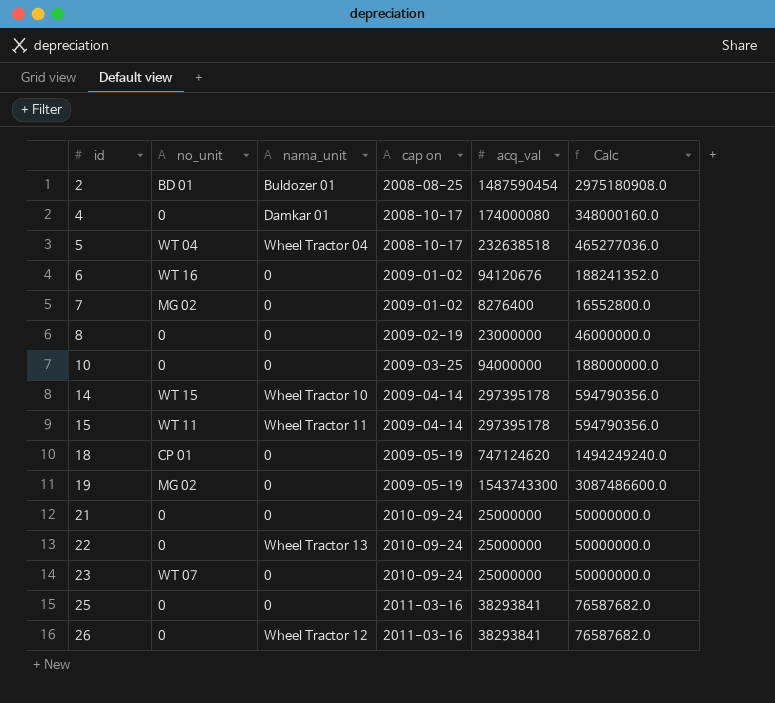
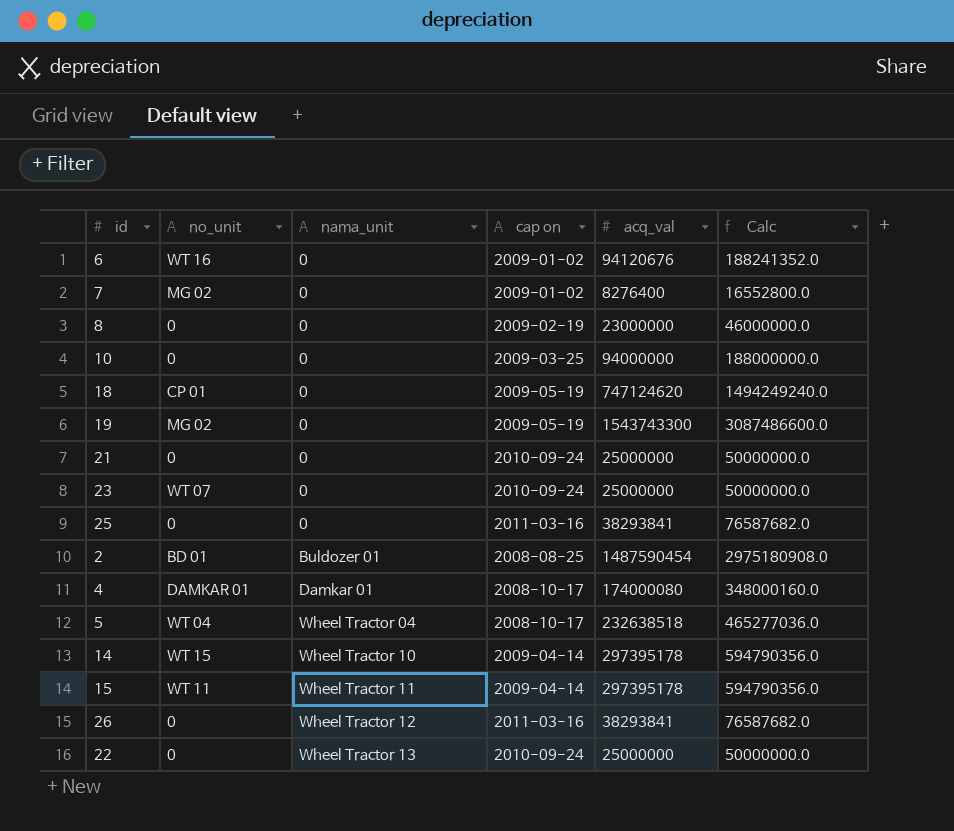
row order: id ascending -> nama_unit ascending
4 | no_unit: 0 -> DAMKAR 01

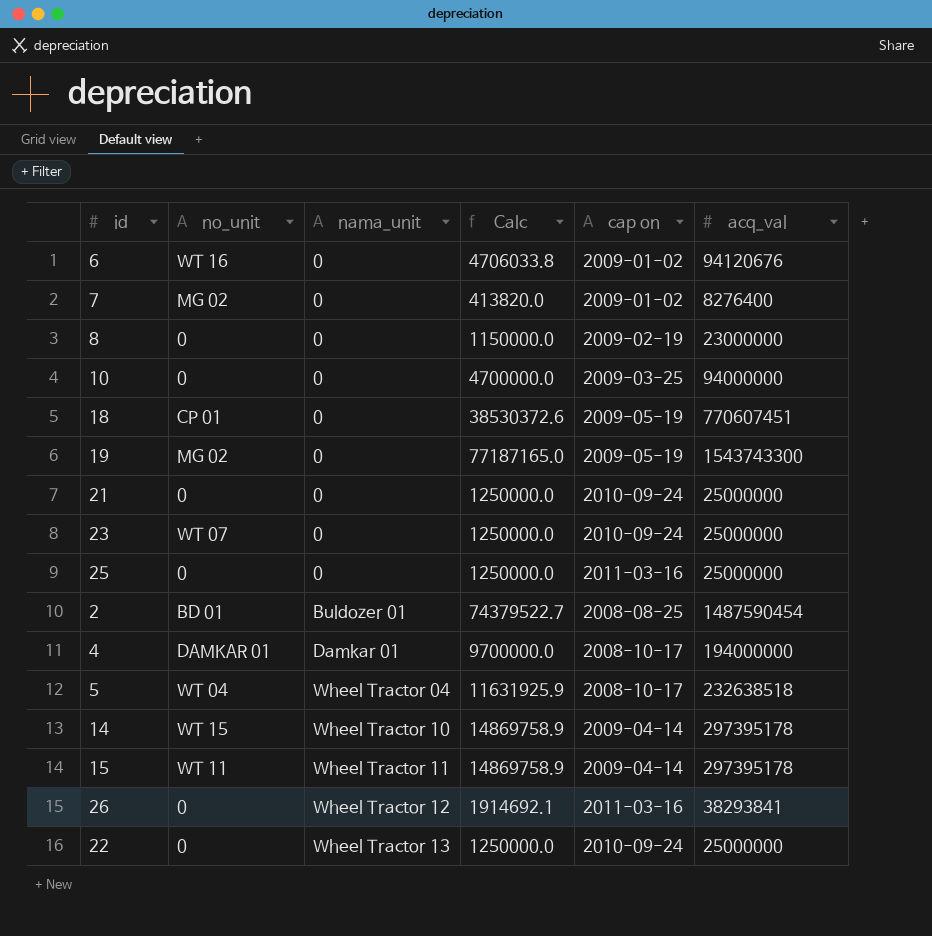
column Calc | formula: [acq_val] * 2 -> [acq_val] * 0.05
column Calc | position: 6 -> 4
18 | acq_val: 747124620 -> 770607451
25 | acq_val: 38293841 -> 25000000
4 | acq_val: 174000080 -> 194000000

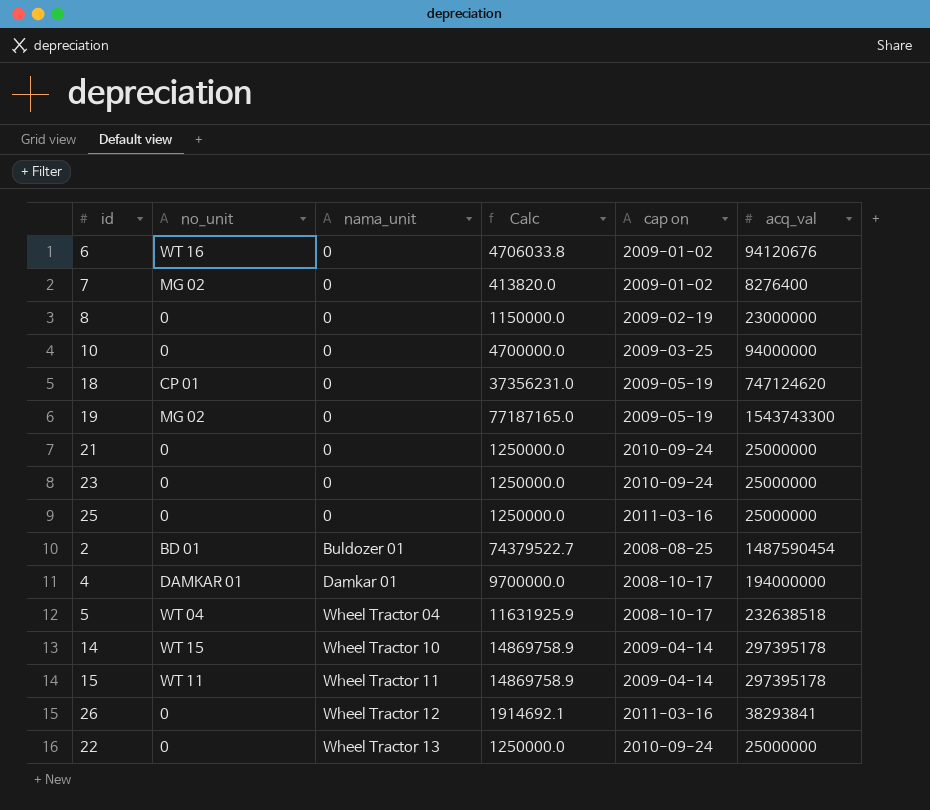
18 | Calc: 38530372.6 -> 37356231.0
18 | acq_val: 770607451 -> 747124620
23 | no_unit: WT 07 -> 0

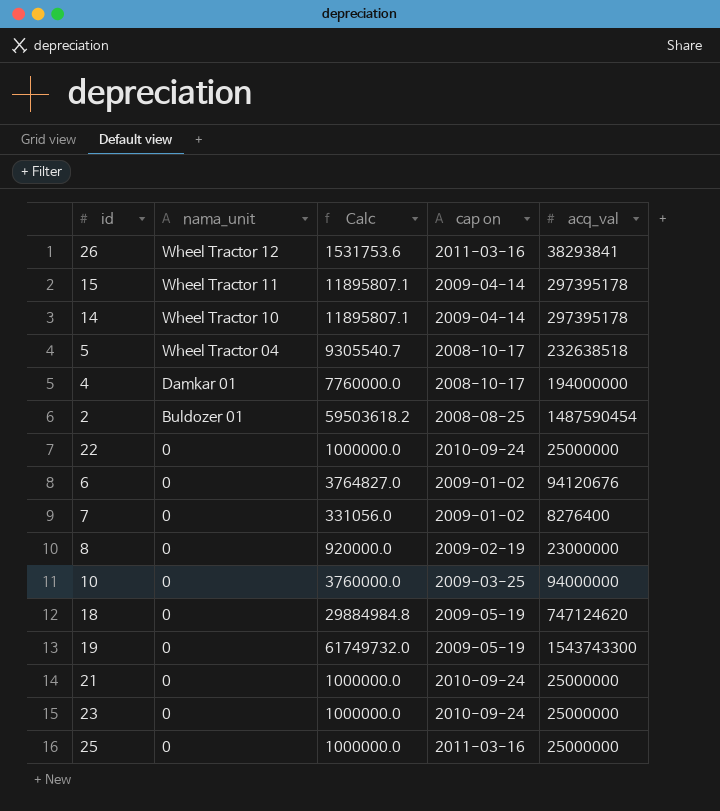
row order: nama_unit ascending -> nama_unit descending
column no_unit | position: 2 -> none
column Calc | formula: [acq_val] * 0.05 -> [acq_val] * 0.04
22 | nama_unit: Wheel Tractor 13 -> 0

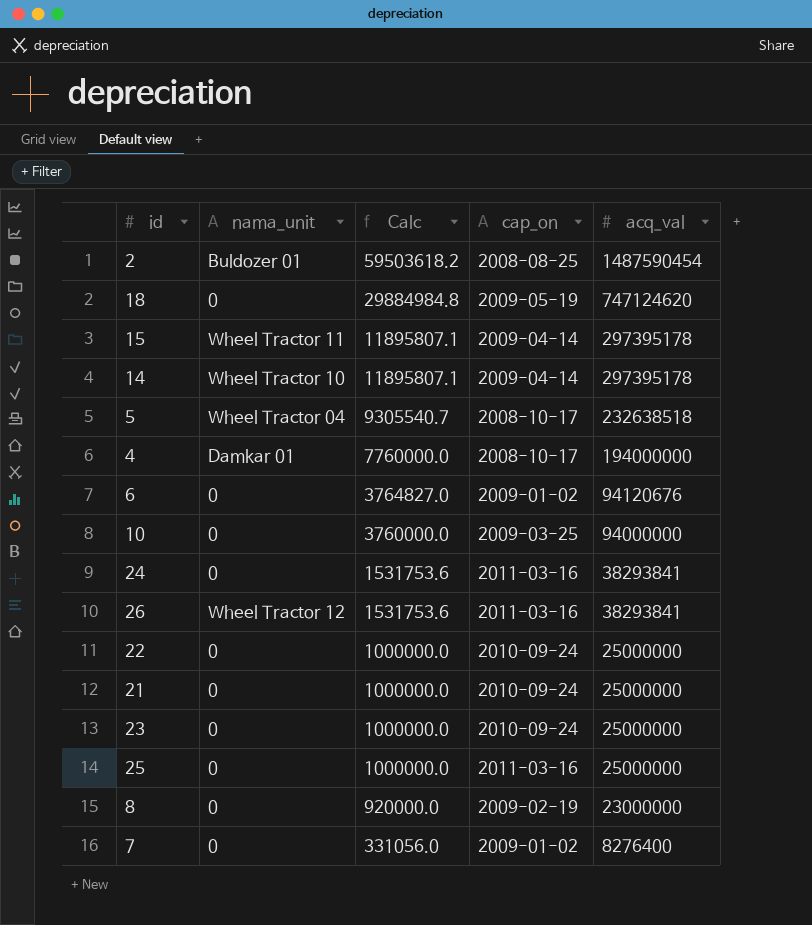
row order: nama_unit descending -> Calc descending
column name: cap on -> cap_on
row 19: 0 | 61749732.0 | 2009-05-19 | 1543743300 -> none
row 24: none -> 0 | 1531753.6 | 2011-03-16 | 38293841

